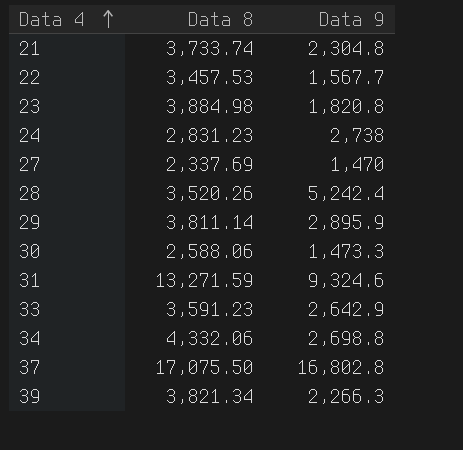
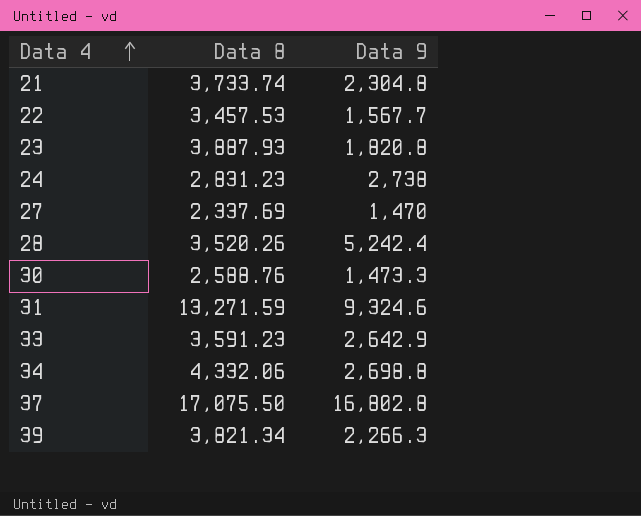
row 29: 3,811.14 | 2,895.9 -> none
23 | Data 8: 3,884.98 -> 3,887.93
30 | Data 8: 2,588.06 -> 2,588.76

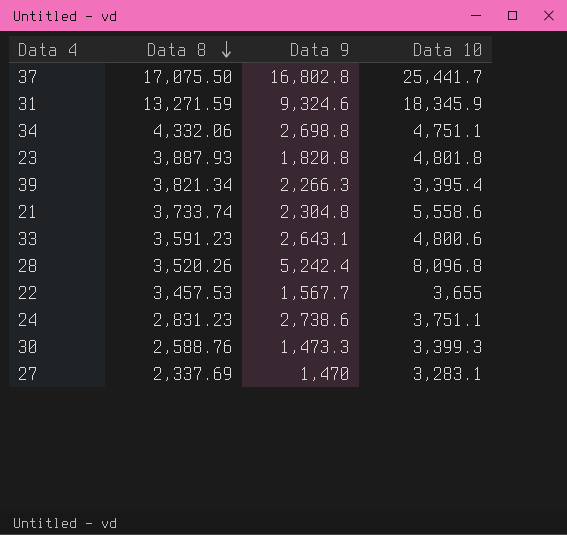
row order: Data 4 ascending -> Data 8 descending
column Data 10 | position: none -> 4
33 | Data 9: 2,642.9 -> 2,643.1
24 | Data 9: 2,738 -> 2,738.6

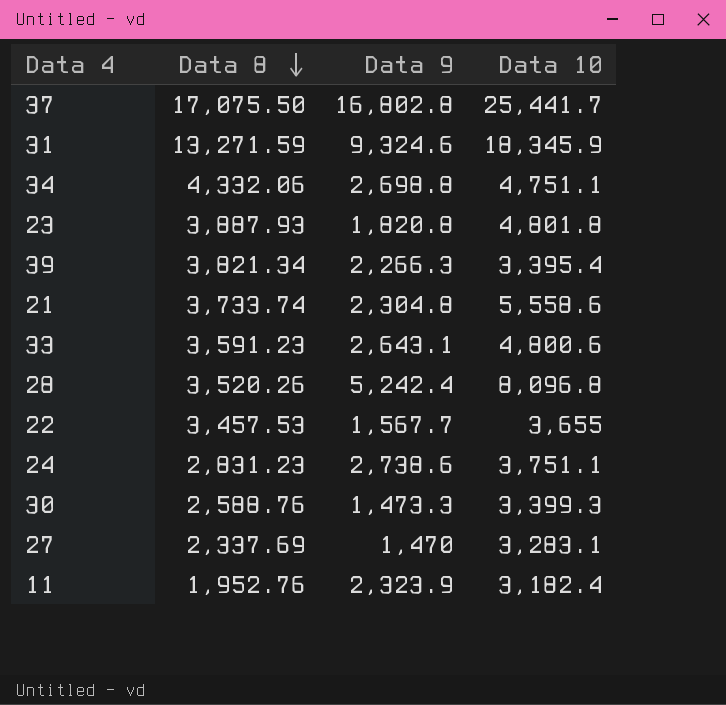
row 11: none -> 1,952.76 | 2,323.9 | 3,182.4

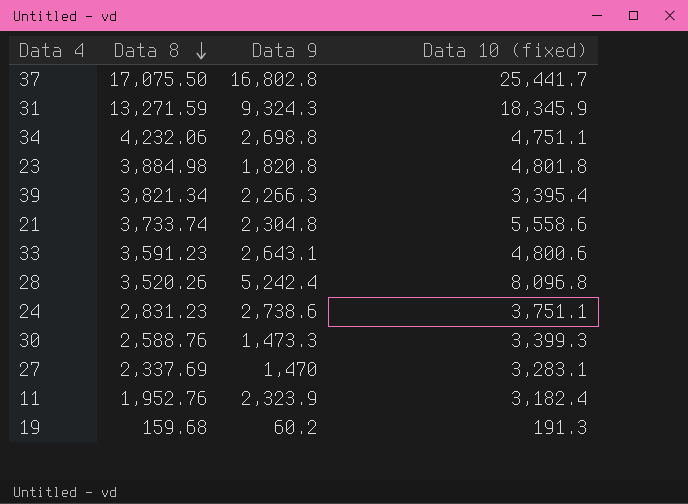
column name: Data 10 -> Data 10 (fixed)
row 22: 3,457.53 | 1,567.7 | 3,655 -> none
31 | Data 9: 9,324.6 -> 9,324.3
34 | Data 8: 4,332.06 -> 4,232.06
23 | Data 8: 3,887.93 -> 3,884.98
row 19: none -> 159.68 | 60.2 | 191.3

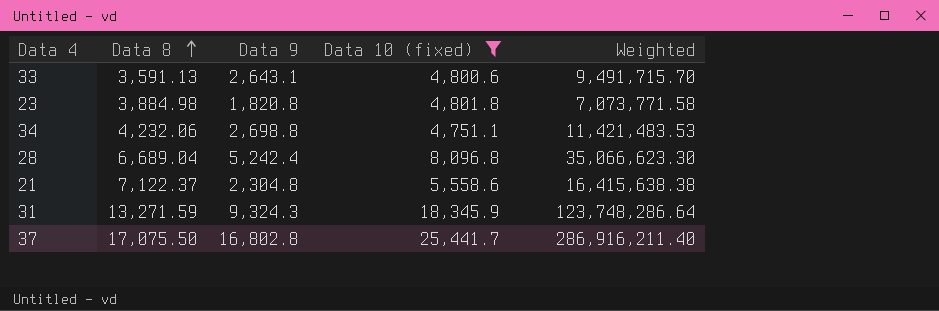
filter: none -> Data 10 (fixed) >= 4,751.1
row order: Data 8 descending -> Data 8 ascending
column Weighted | formula: none -> [Data 8] * [Data 9]
33 | Data 8: 3,591.23 -> 3,591.13
28 | Data 8: 3,520.26 -> 6,689.04
21 | Data 8: 3,733.74 -> 7,122.37

